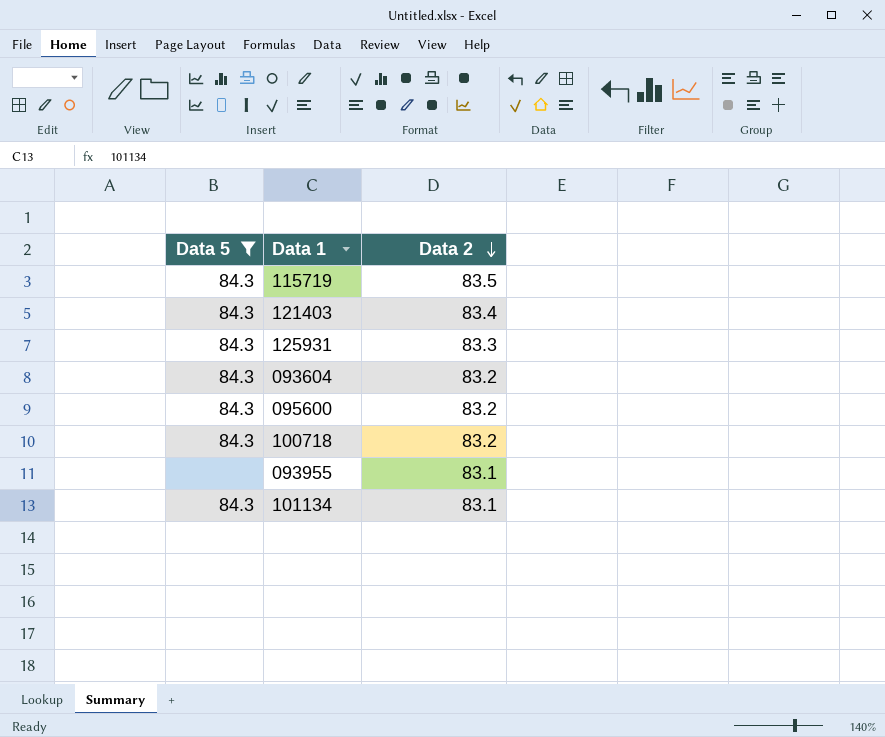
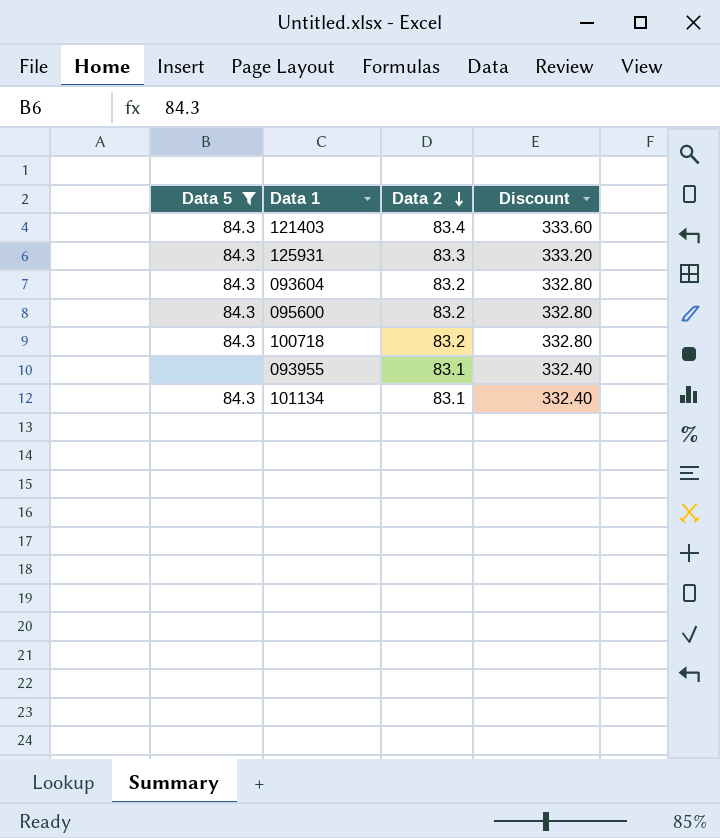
column Discount | formula: none -> [Data 2] * 4
row 115719: 84.3 | 83.5 -> none

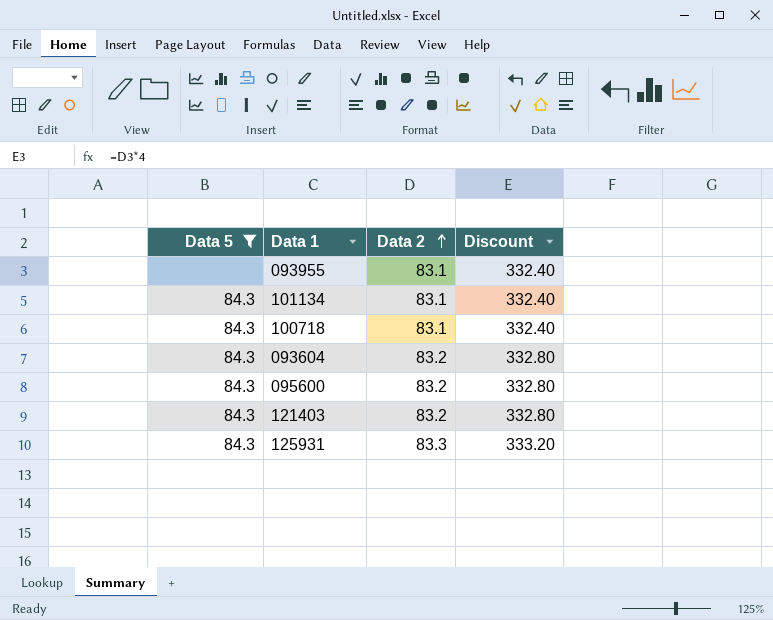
row order: Data 2 descending -> Data 2 ascending
100718 | Data 2: 83.2 -> 83.1
100718 | Discount: 332.80 -> 332.40
121403 | Data 2: 83.4 -> 83.2
121403 | Discount: 333.60 -> 332.80

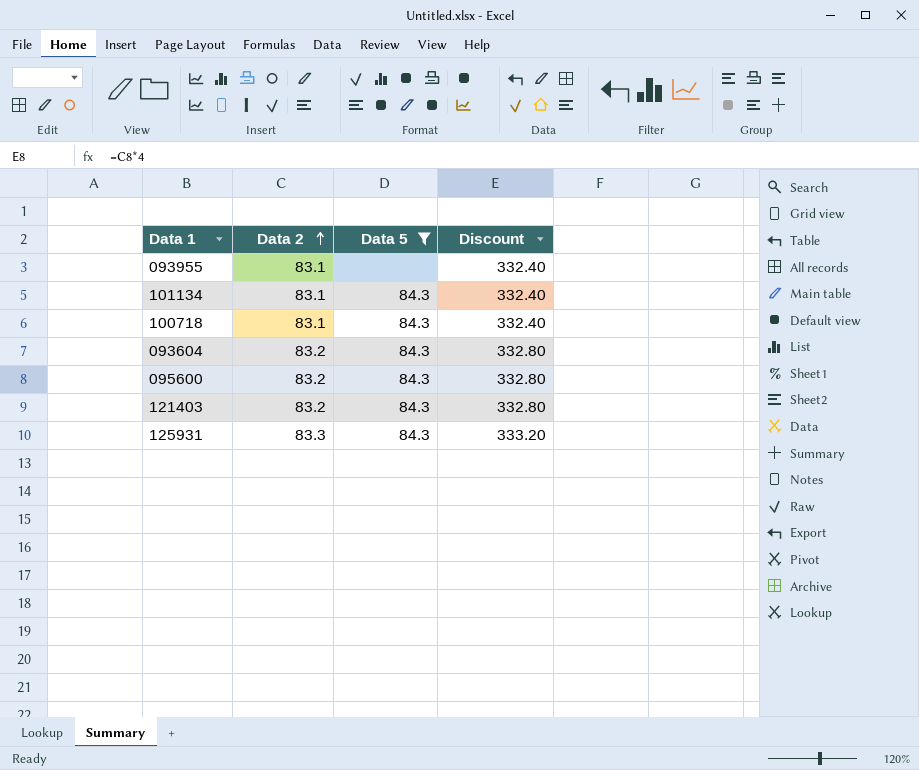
column Data 5 | position: 1 -> 3

